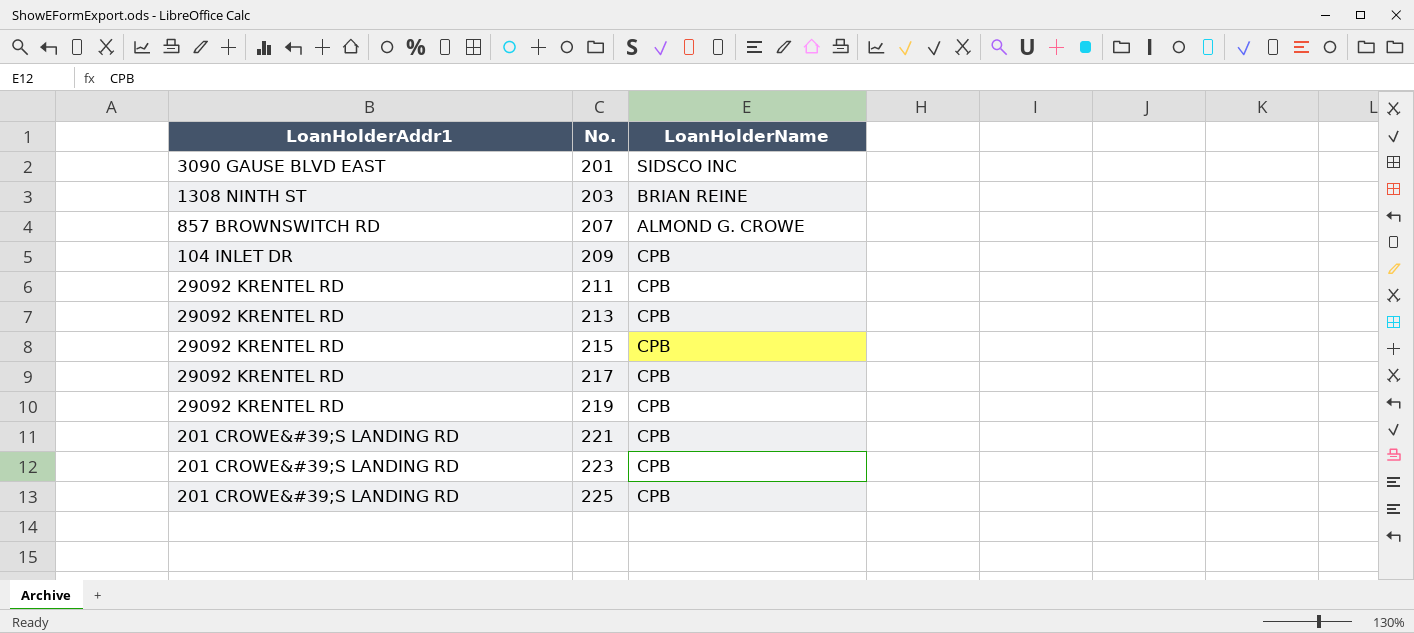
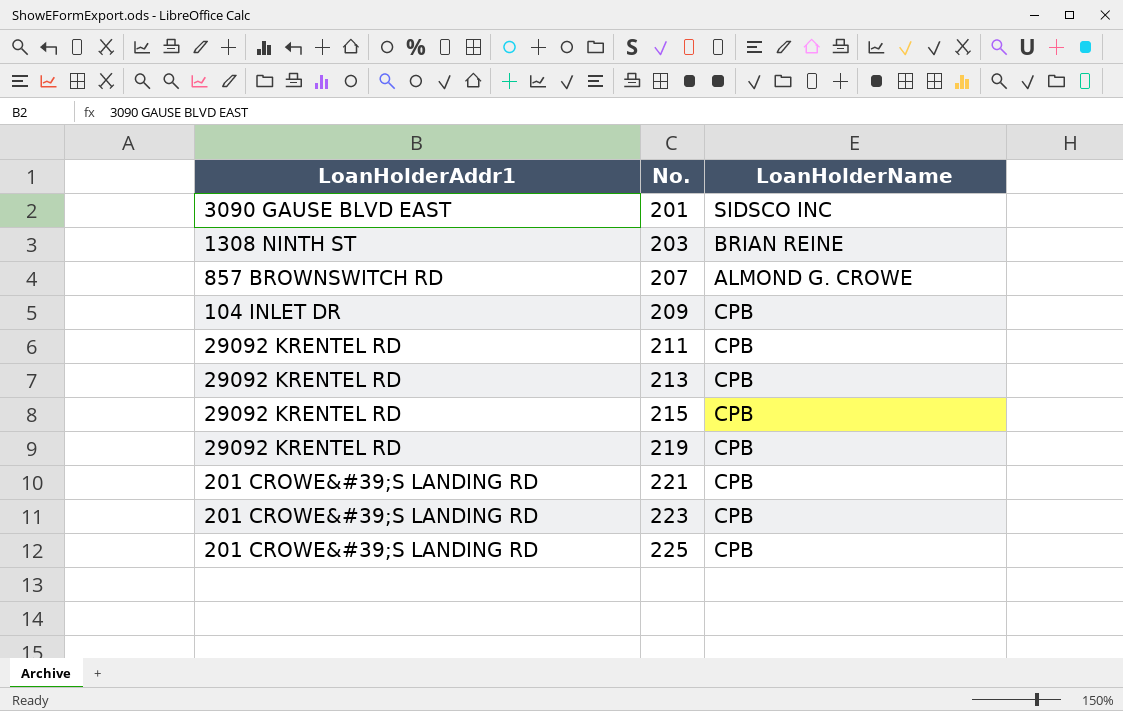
row 217: 29092 KRENTEL RD | CPB -> none

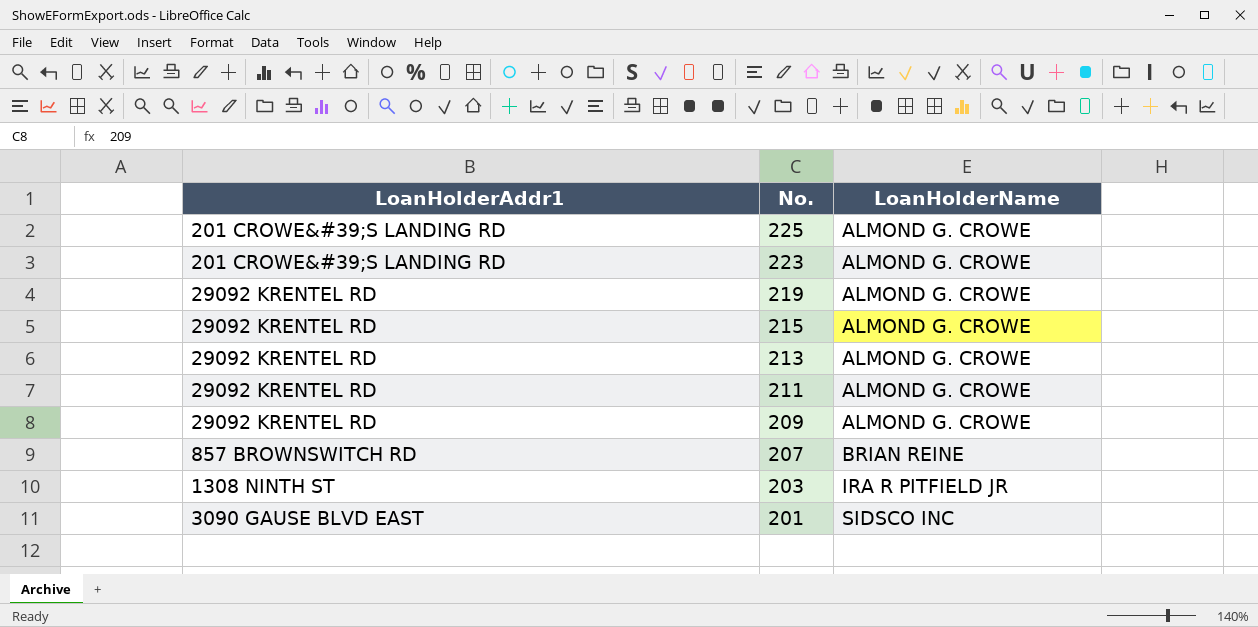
row order: No. ascending -> No. descending
row 221: 201 CROWE&#39;S LANDING RD | CPB -> none
225 | LoanHolderName: CPB -> ALMOND G. CROWE
223 | LoanHolderName: CPB -> ALMOND G. CROWE
219 | LoanHolderName: CPB -> ALMOND G. CROWE
215 | LoanHolderName: CPB -> ALMOND G. CROWE
213 | LoanHolderName: CPB -> ALMOND G. CROWE
211 | LoanHolderName: CPB -> ALMOND G. CROWE
209 | LoanHolderAddr1: 104 INLET DR -> 29092 KRENTEL RD
209 | LoanHolderName: CPB -> ALMOND G. CROWE
207 | LoanHolderName: ALMOND G. CROWE -> BRIAN REINE
203 | LoanHolderName: BRIAN REINE -> IRA R PITFIELD JR

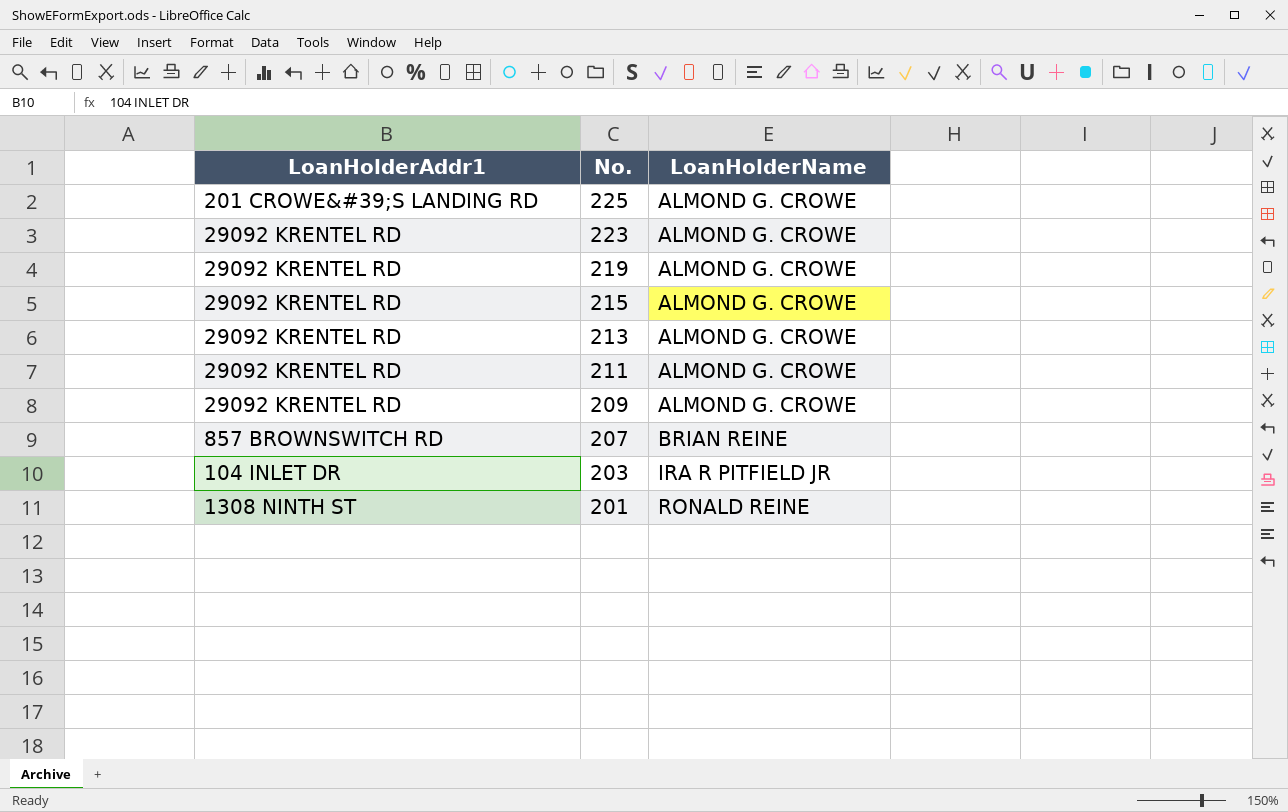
223 | LoanHolderAddr1: 201 CROWE&#39;S LANDING RD -> 29092 KRENTEL RD
203 | LoanHolderAddr1: 1308 NINTH ST -> 104 INLET DR
201 | LoanHolderAddr1: 3090 GAUSE BLVD EAST -> 1308 NINTH ST
201 | LoanHolderName: SIDSCO INC -> RONALD REINE

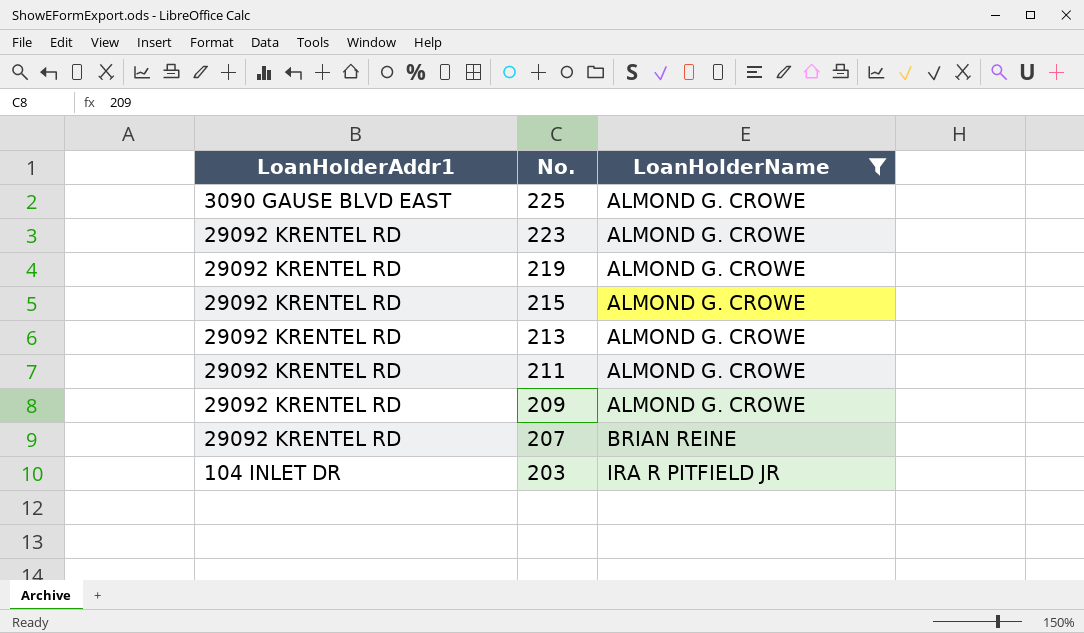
filter: none -> LoanHolderName != RONALD REINE
225 | LoanHolderAddr1: 201 CROWE&#39;S LANDING RD -> 3090 GAUSE BLVD EAST
207 | LoanHolderAddr1: 857 BROWNSWITCH RD -> 29092 KRENTEL RD

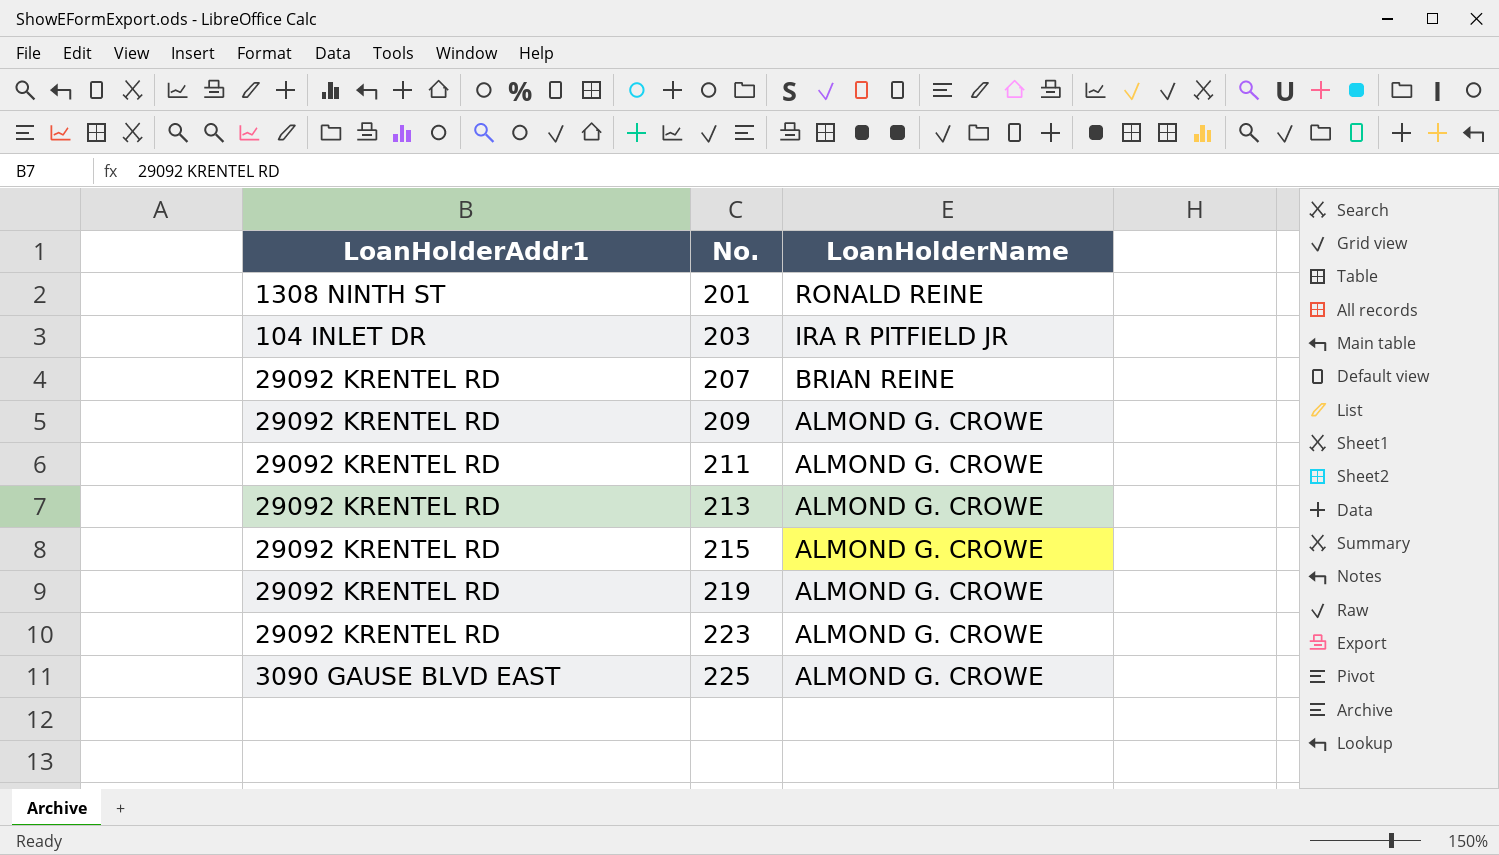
filter: LoanHolderName != RONALD REINE -> none
row order: No. descending -> No. ascending

